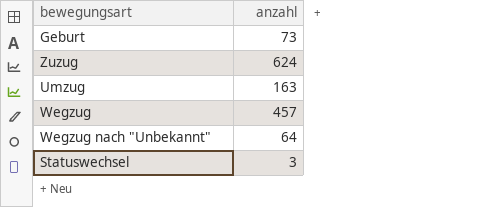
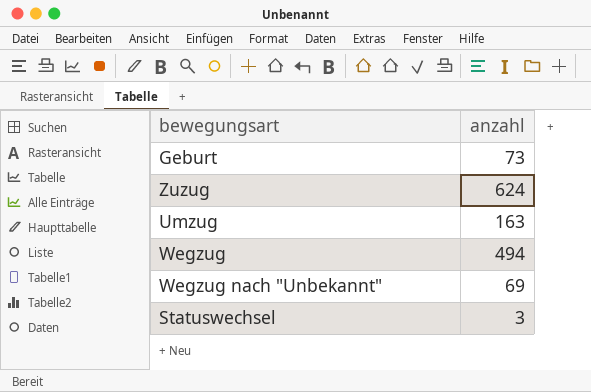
Wegzug | anzahl: 457 -> 494
Wegzug nach "Unbekannt" | anzahl: 64 -> 69

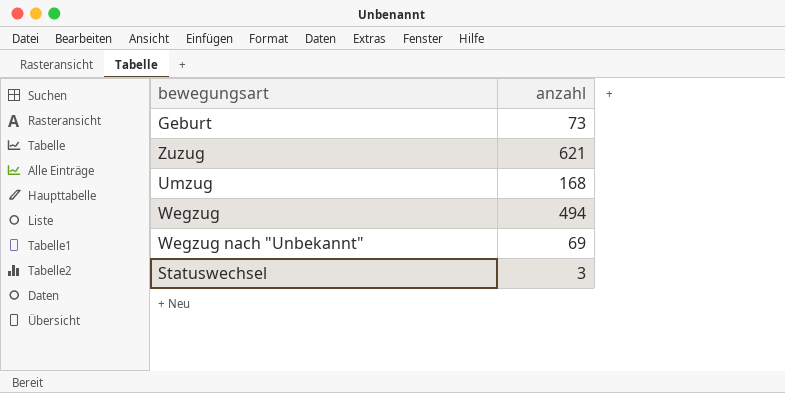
Zuzug | anzahl: 624 -> 621
Umzug | anzahl: 163 -> 168

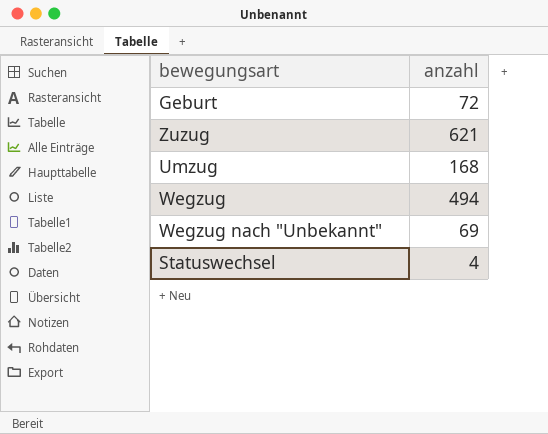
Geburt | anzahl: 73 -> 72
Statuswechsel | anzahl: 3 -> 4

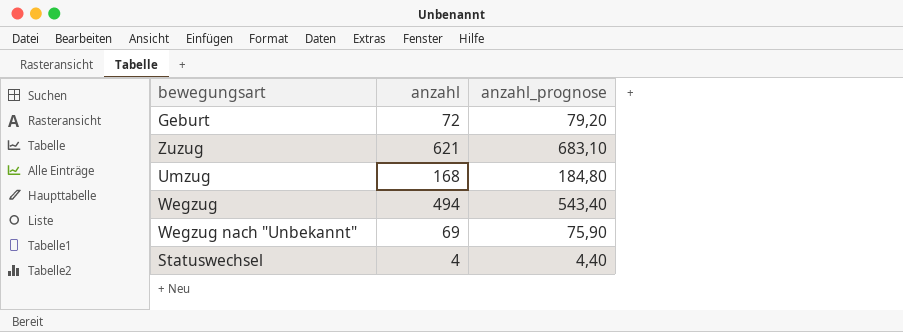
column anzahl_prognose | formula: none -> [anzahl] * 1,1

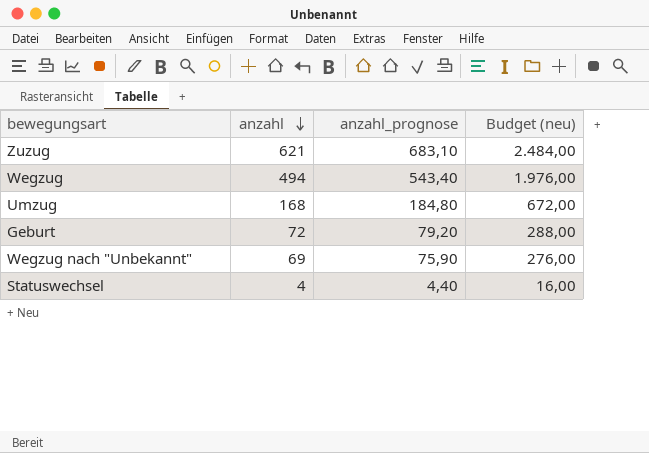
row order: none -> anzahl descending
column Budget (neu) | formula: none -> [anzahl] * 4

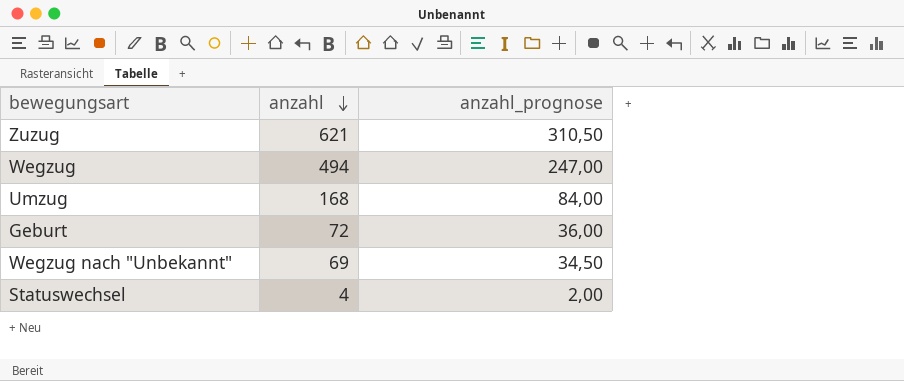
column Budget (neu) | formula: [anzahl] * 4 -> none
column anzahl_prognose | formula: [anzahl] * 1,1 -> [anzahl] * 0,5

